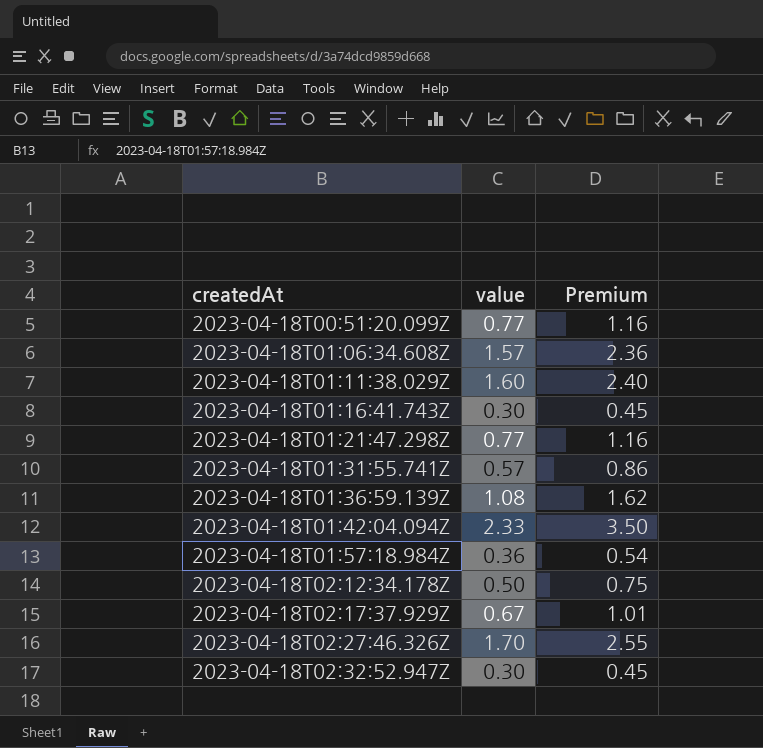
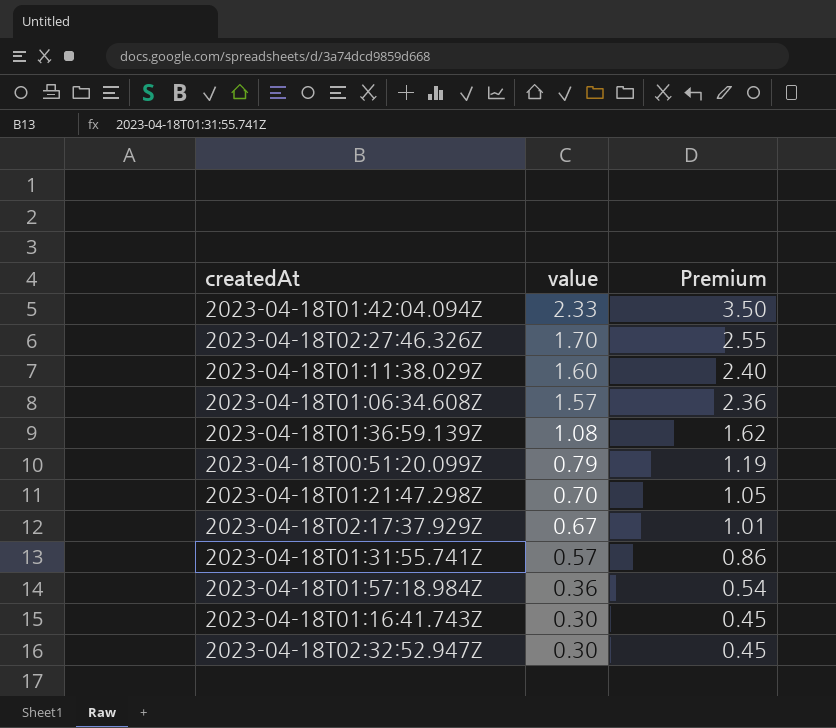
row order: createdAt ascending -> value descending
row 2023-04-18T02:12:34.178Z: 0.50 | 0.75 -> none
2023-04-18T00:51:20.099Z | value: 0.77 -> 0.79
2023-04-18T00:51:20.099Z | Premium: 1.16 -> 1.19
2023-04-18T01:21:47.298Z | value: 0.77 -> 0.70
2023-04-18T01:21:47.298Z | Premium: 1.16 -> 1.05

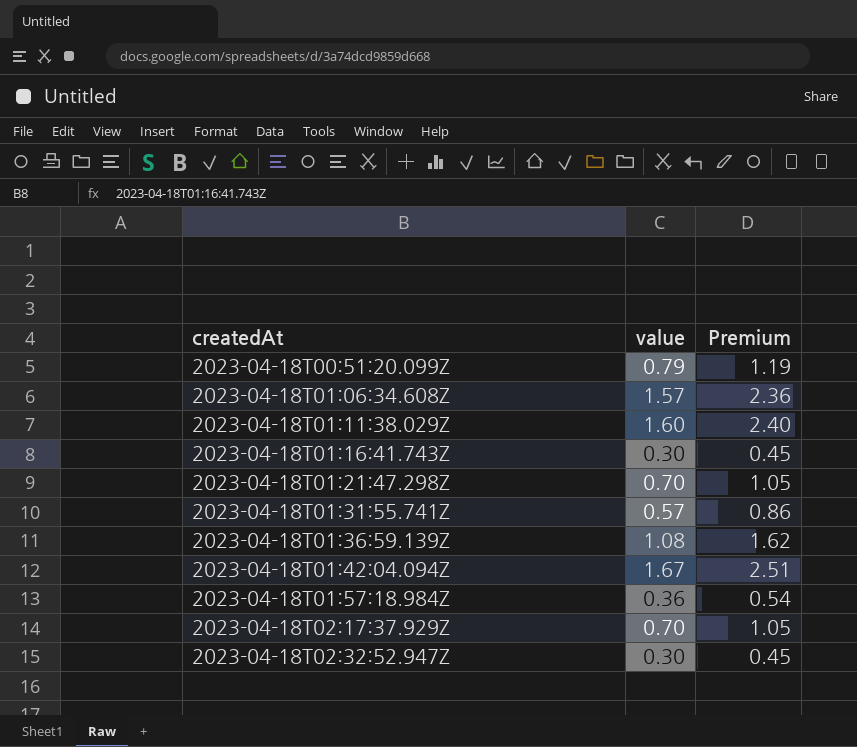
row order: value descending -> createdAt ascending
row 2023-04-18T02:27:46.326Z: 1.70 | 2.55 -> none
2023-04-18T01:42:04.094Z | value: 2.33 -> 1.67
2023-04-18T01:42:04.094Z | Premium: 3.50 -> 2.51
2023-04-18T02:17:37.929Z | value: 0.67 -> 0.70
2023-04-18T02:17:37.929Z | Premium: 1.01 -> 1.05

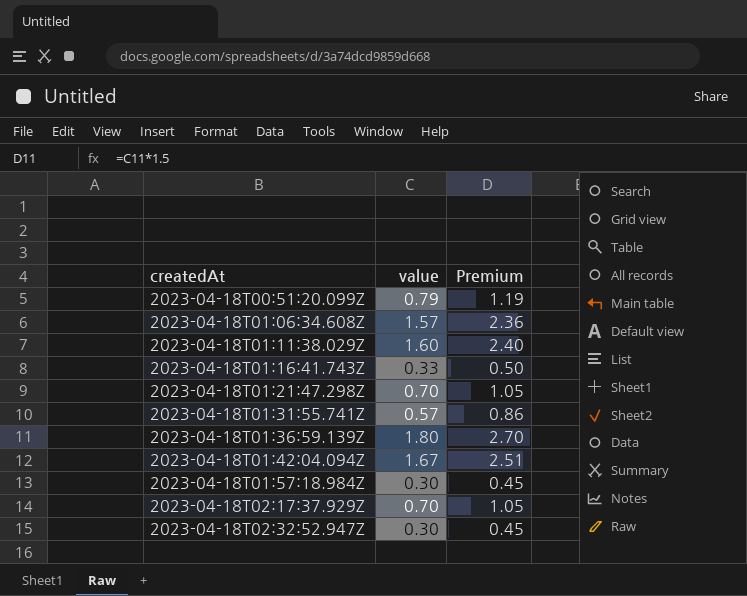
2023-04-18T01:16:41.743Z | value: 0.30 -> 0.33
2023-04-18T01:16:41.743Z | Premium: 0.45 -> 0.50
2023-04-18T01:36:59.139Z | value: 1.08 -> 1.80
2023-04-18T01:36:59.139Z | Premium: 1.62 -> 2.70
2023-04-18T01:57:18.984Z | value: 0.36 -> 0.30
2023-04-18T01:57:18.984Z | Premium: 0.54 -> 0.45

